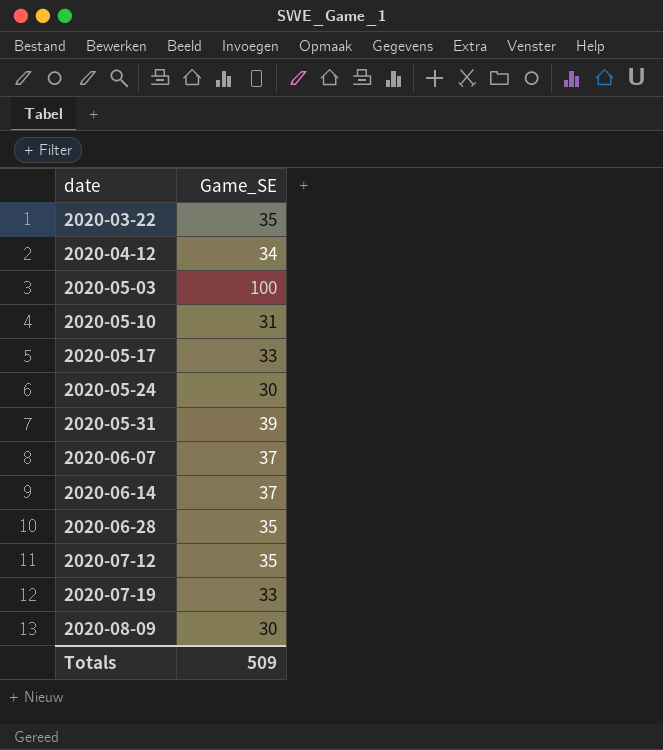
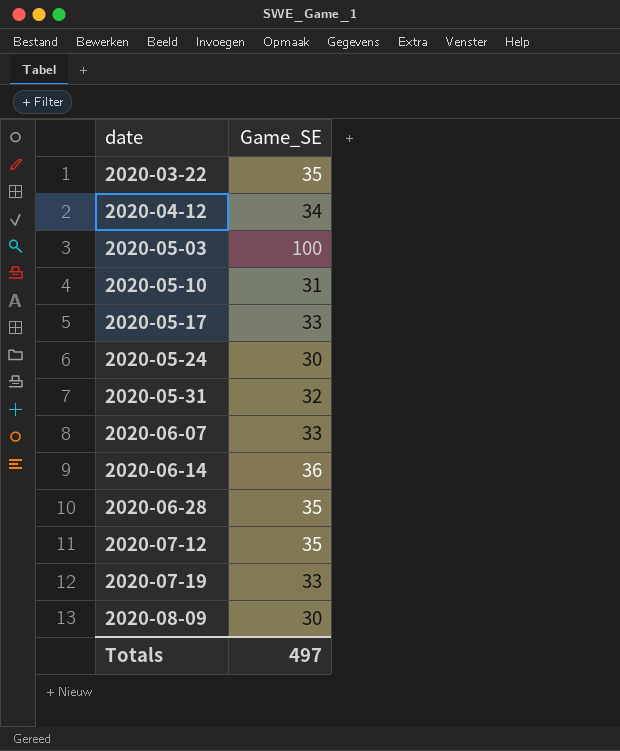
2020-05-31 | Game_SE: 39 -> 32
2020-06-07 | Game_SE: 37 -> 33
2020-06-14 | Game_SE: 37 -> 36
Totals | Game_SE: 509 -> 497

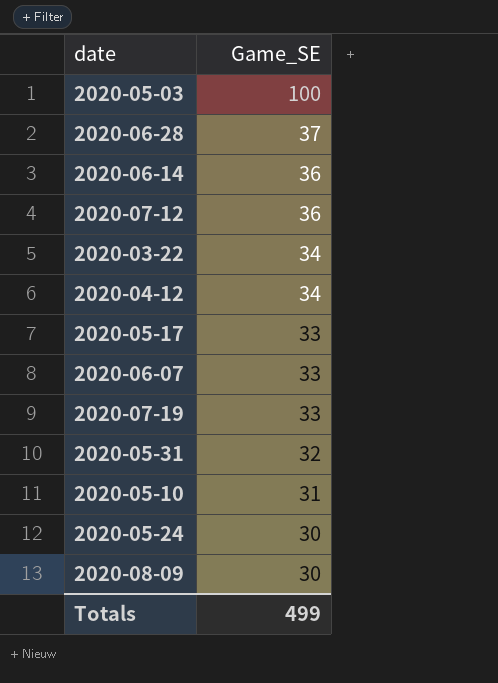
row order: date ascending -> Game_SE descending
2020-06-28 | Game_SE: 35 -> 37
2020-07-12 | Game_SE: 35 -> 36
2020-03-22 | Game_SE: 35 -> 34
Totals | Game_SE: 497 -> 499

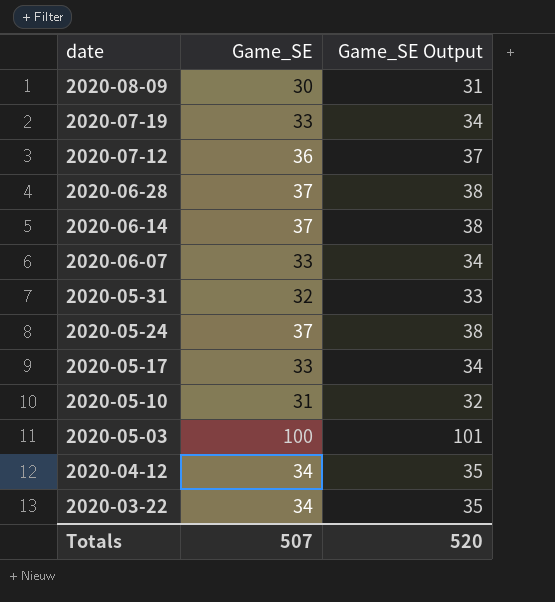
row order: Game_SE descending -> date descending
column Game_SE Output | formula: none -> [Game_SE] + 1
2020-06-14 | Game_SE: 36 -> 37
2020-05-24 | Game_SE: 30 -> 37
Totals | Game_SE: 499 -> 507

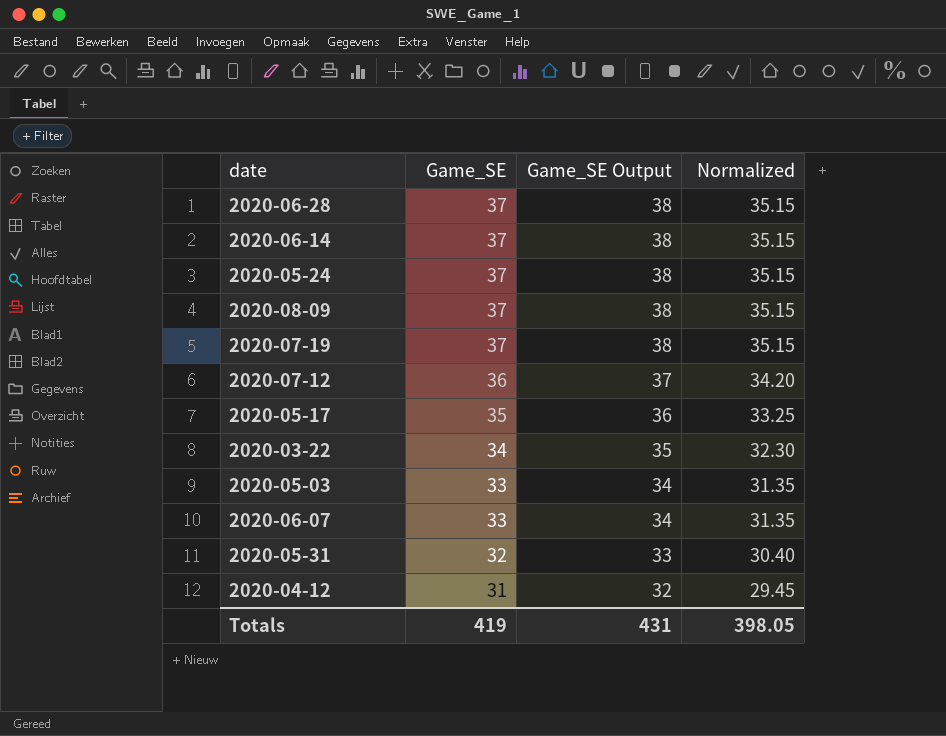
row order: date descending -> Game_SE descending
column Normalized | formula: none -> [Game_SE] * 0.95
row 2020-05-10: 31 | 32 -> none
2020-08-09 | Game_SE: 30 -> 37
2020-08-09 | Game_SE Output: 31 -> 38
2020-07-19 | Game_SE: 33 -> 37
2020-07-19 | Game_SE Output: 34 -> 38
2020-05-17 | Game_SE: 33 -> 35
2020-05-17 | Game_SE Output: 34 -> 36
2020-05-03 | Game_SE: 100 -> 33
2020-05-03 | Game_SE Output: 101 -> 34
2020-04-12 | Game_SE: 34 -> 31
2020-04-12 | Game_SE Output: 35 -> 32
Totals | Game_SE: 507 -> 419
Totals | Game_SE Output: 520 -> 431

